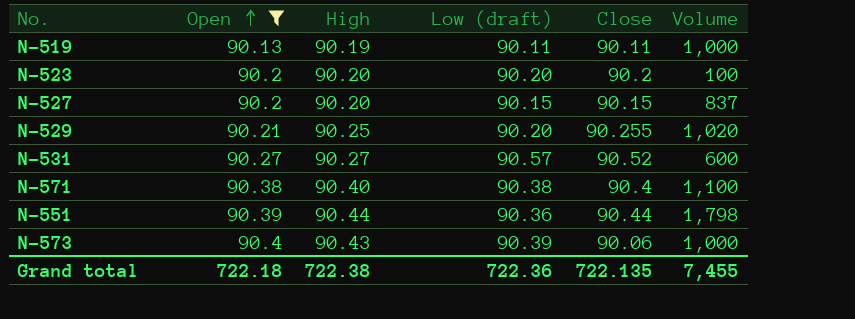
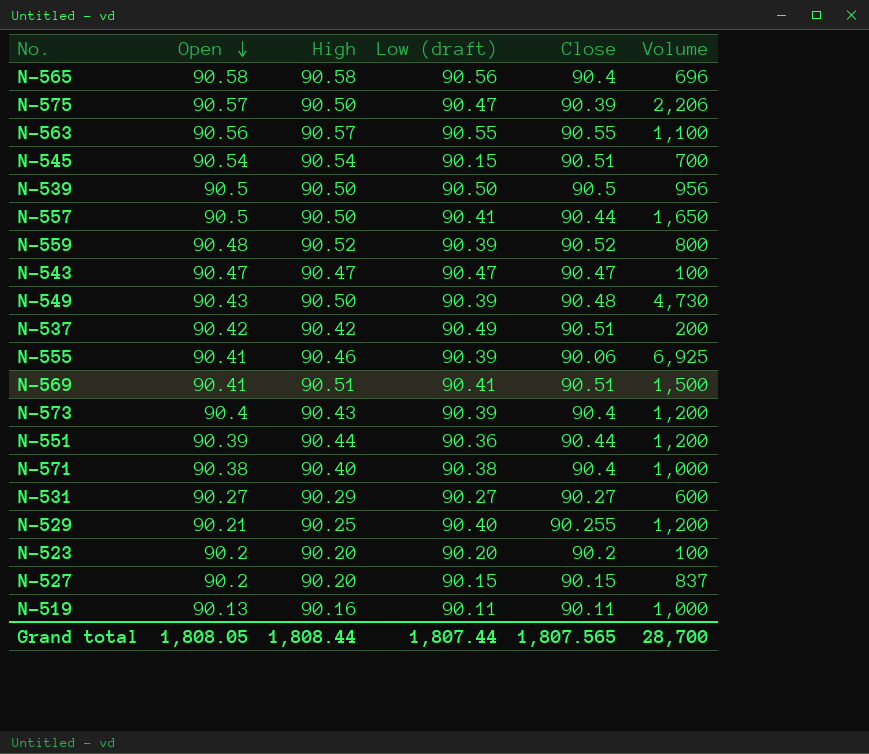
filter: Open <= 90.4 -> none
row order: Open ascending -> Open descending
N-573 | Close: 90.06 -> 90.4
N-573 | Volume: 1,000 -> 1,200
N-551 | Volume: 1,798 -> 1,200
N-571 | Volume: 1,100 -> 1,000
N-531 | High: 90.27 -> 90.29
N-531 | Low (draft): 90.57 -> 90.27
N-531 | Close: 90.52 -> 90.27
N-529 | Low (draft): 90.20 -> 90.40
N-529 | Volume: 1,020 -> 1,200
N-519 | High: 90.19 -> 90.16
Grand total | Open: 722.18 -> 1,808.05
Grand total | High: 722.38 -> 1,808.44
Grand total | Low (draft): 722.36 -> 1,807.44
Grand total | Close: 722.135 -> 1,807.565
Grand total | Volume: 7,455 -> 28,700

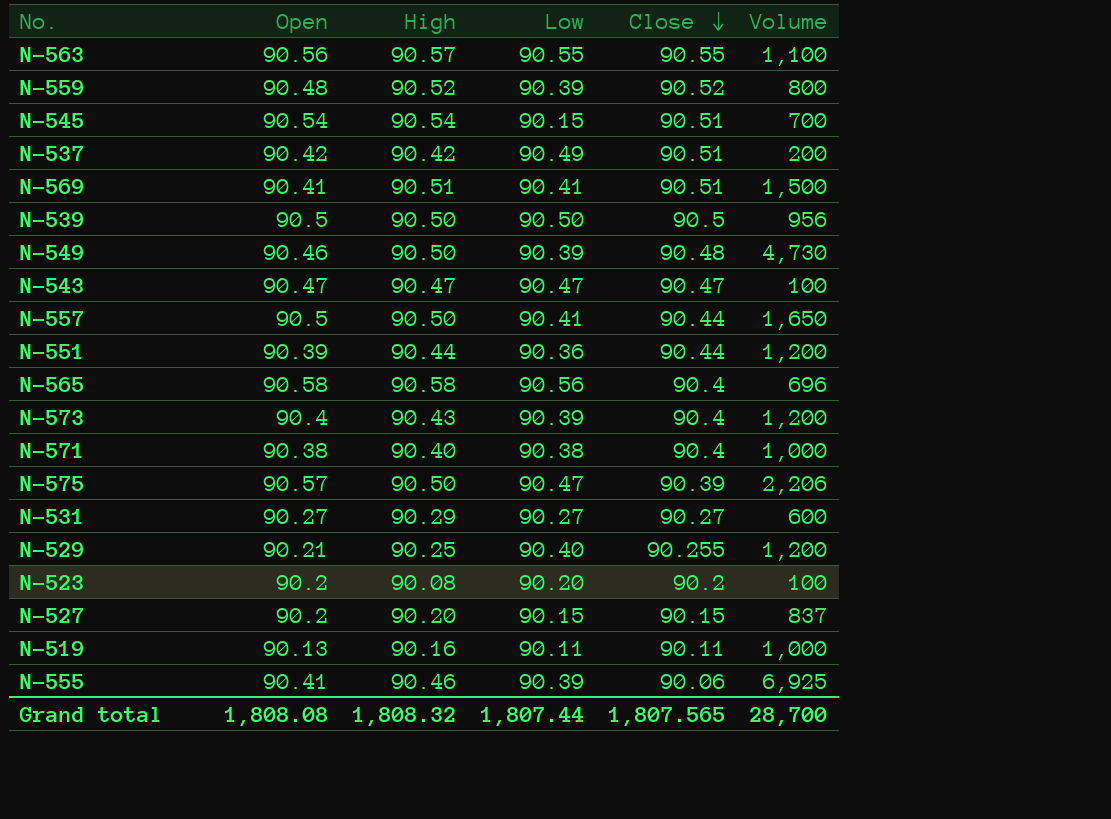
row order: Open descending -> Close descending
column name: Low (draft) -> Low
N-549 | Open: 90.43 -> 90.46
N-523 | High: 90.20 -> 90.08
Grand total | Open: 1,808.05 -> 1,808.08
Grand total | High: 1,808.44 -> 1,808.32

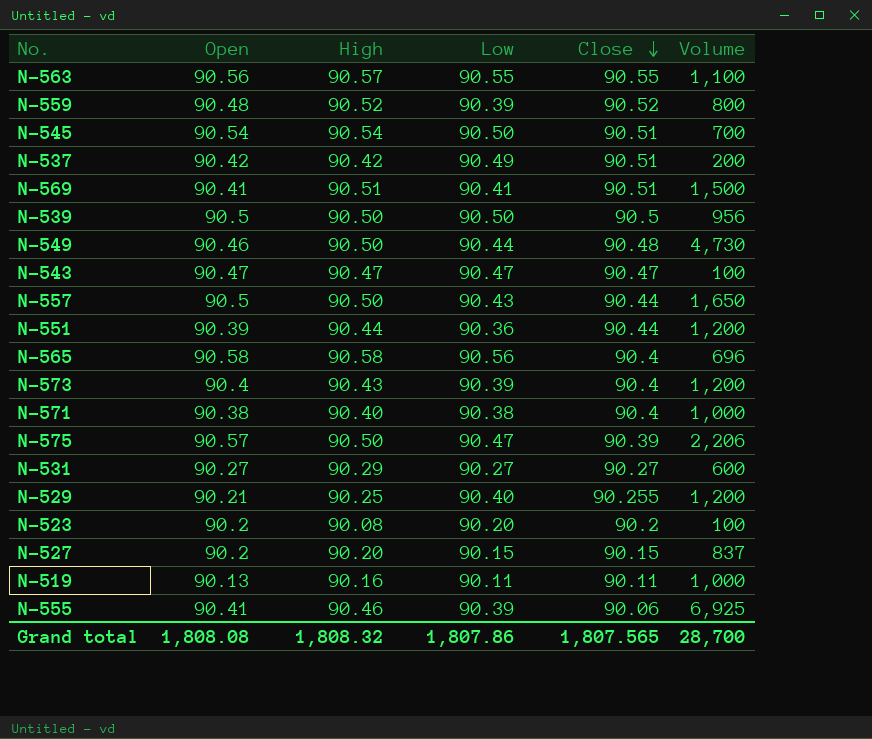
N-545 | Low: 90.15 -> 90.50
N-549 | Low: 90.39 -> 90.44
N-557 | Low: 90.41 -> 90.43
Grand total | Low: 1,807.44 -> 1,807.86

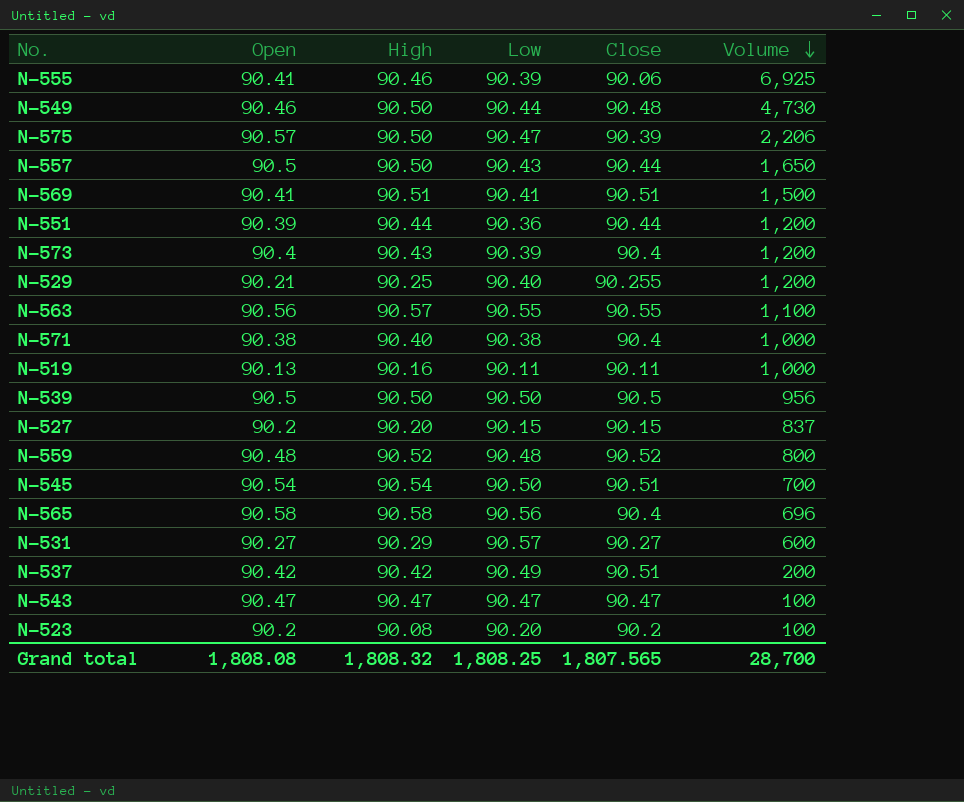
row order: Close descending -> Volume descending
N-559 | Low: 90.39 -> 90.48
N-531 | Low: 90.27 -> 90.57
Grand total | Low: 1,807.86 -> 1,808.25

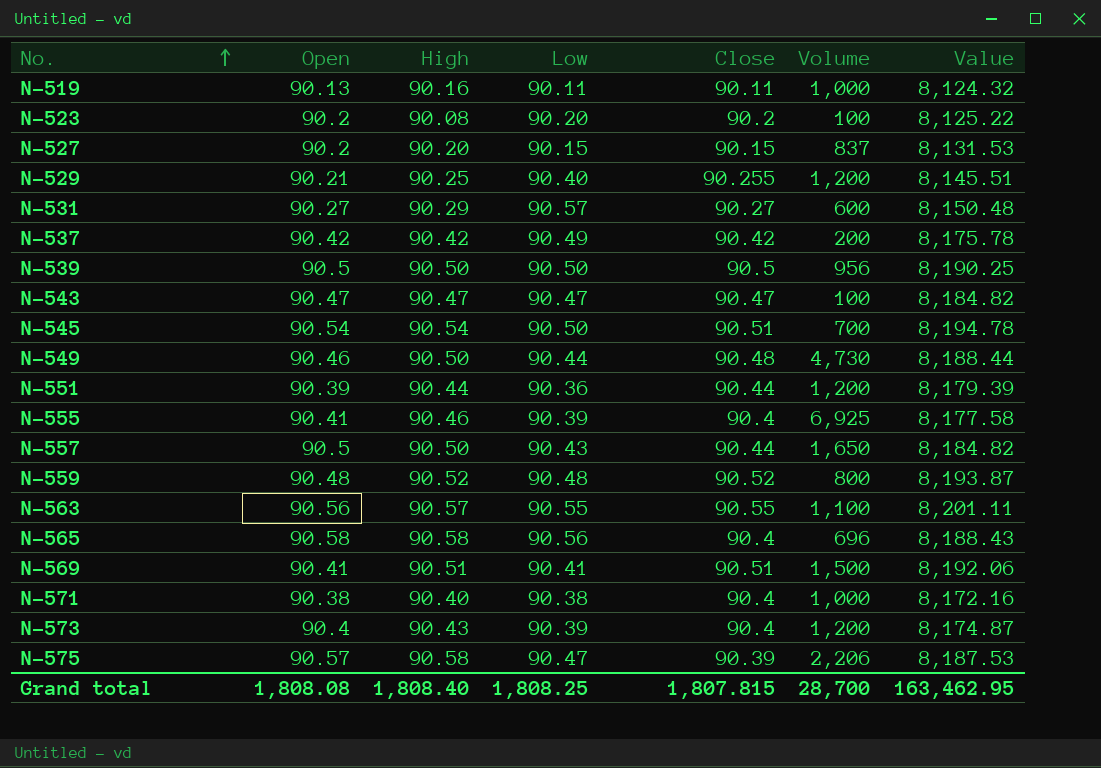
row order: Volume descending -> No. ascending
column Value | formula: none -> [High] * [Close]
N-537 | Close: 90.51 -> 90.42
N-555 | Close: 90.06 -> 90.4
N-575 | High: 90.50 -> 90.58
Grand total | High: 1,808.32 -> 1,808.40
Grand total | Close: 1,807.565 -> 1,807.815

